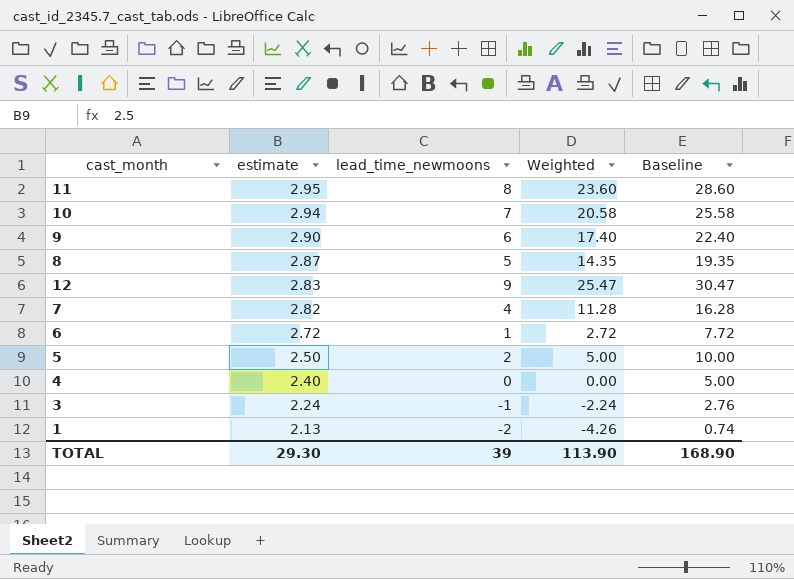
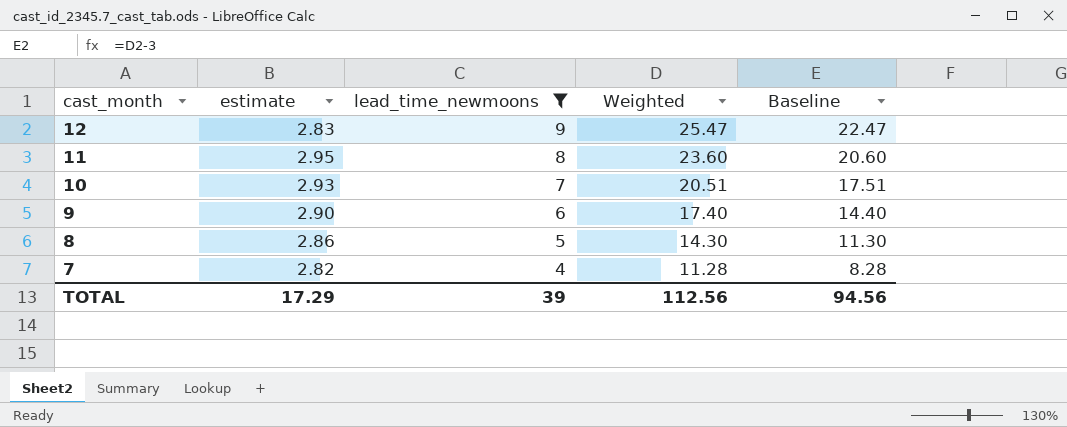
filter: none -> lead_time_newmoons >= 4
row order: estimate descending -> cast_month descending
column Baseline | formula: [Weighted] + 5 -> [Weighted] - 3
10 | estimate: 2.94 -> 2.93
10 | Weighted: 20.58 -> 20.51
8 | estimate: 2.87 -> 2.86
8 | Weighted: 14.35 -> 14.30
TOTAL | estimate: 29.30 -> 17.29
TOTAL | Weighted: 113.90 -> 112.56
TOTAL | Baseline: 168.90 -> 94.56

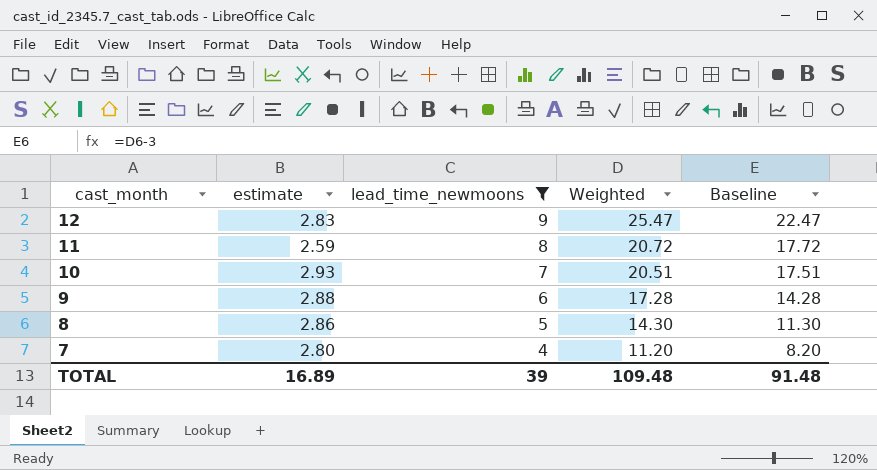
11 | estimate: 2.95 -> 2.59
11 | Weighted: 23.60 -> 20.72
11 | Baseline: 20.60 -> 17.72
9 | estimate: 2.90 -> 2.88
9 | Weighted: 17.40 -> 17.28
9 | Baseline: 14.40 -> 14.28
7 | estimate: 2.82 -> 2.80
7 | Weighted: 11.28 -> 11.20
7 | Baseline: 8.28 -> 8.20
TOTAL | estimate: 17.29 -> 16.89
TOTAL | Weighted: 112.56 -> 109.48
TOTAL | Baseline: 94.56 -> 91.48

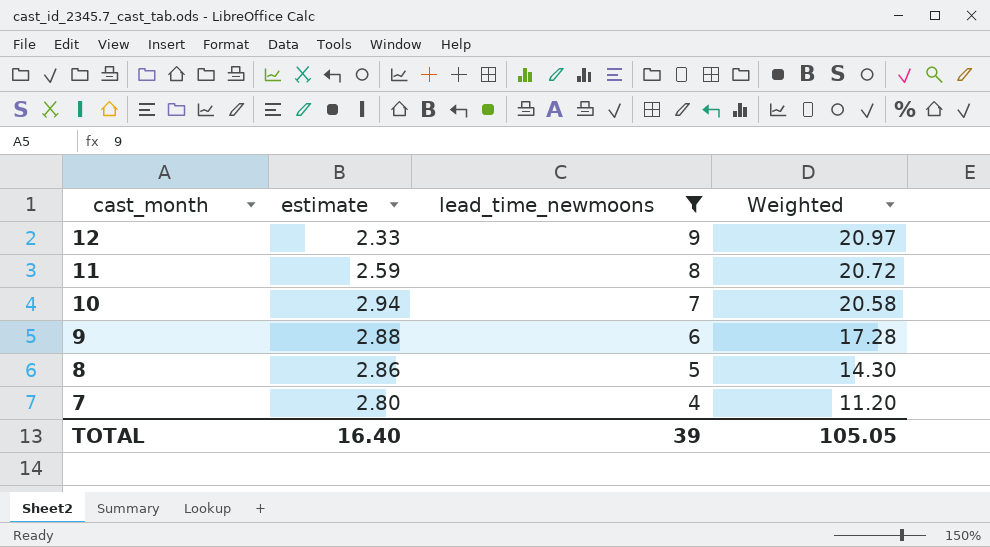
column Baseline | formula: [Weighted] - 3 -> none
12 | estimate: 2.83 -> 2.33
12 | Weighted: 25.47 -> 20.97
10 | estimate: 2.93 -> 2.94
10 | Weighted: 20.51 -> 20.58
TOTAL | estimate: 16.89 -> 16.40
TOTAL | Weighted: 109.48 -> 105.05

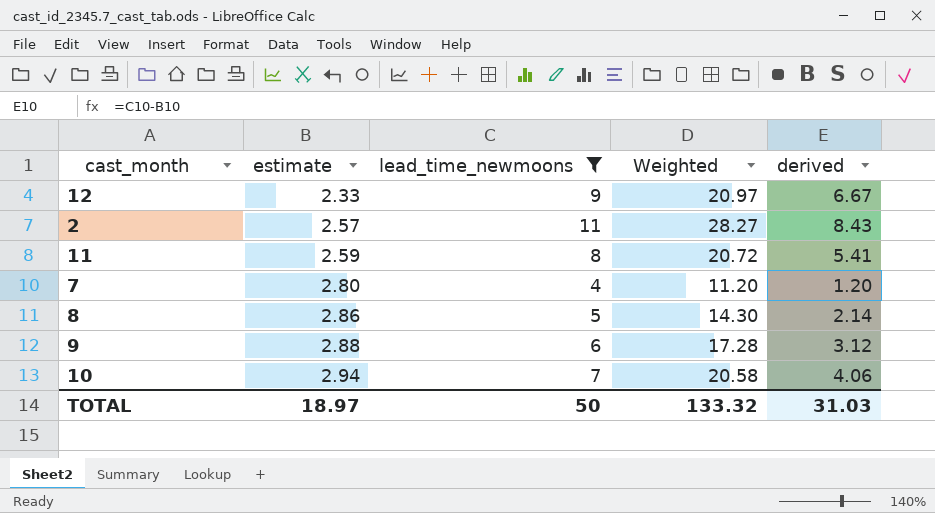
row order: cast_month descending -> estimate ascending
column derived | formula: none -> [lead_time_newmoons] - [estimate]
row 2: none -> 2.57 | 11 | 28.27 | 8.43
TOTAL | estimate: 16.40 -> 18.97
TOTAL | lead_time_newmoons: 39 -> 50
TOTAL | Weighted: 105.05 -> 133.32

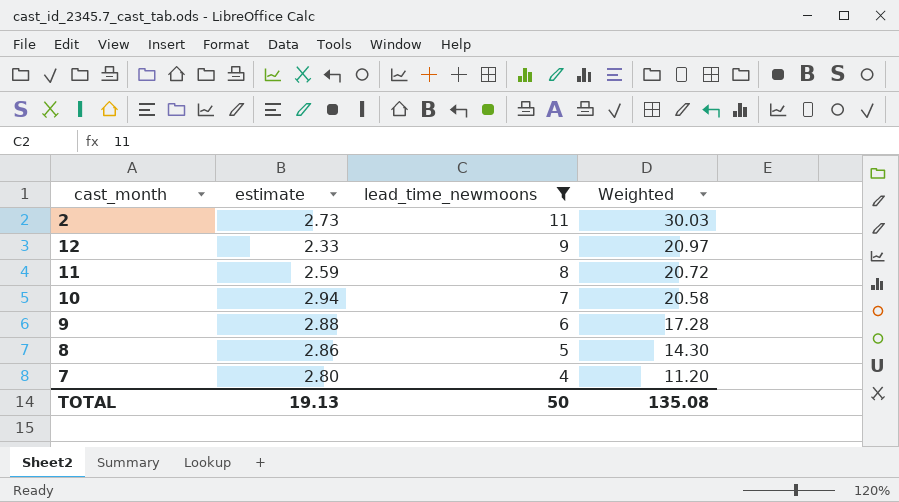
row order: estimate ascending -> lead_time_newmoons descending
column derived | formula: [lead_time_newmoons] - [estimate] -> none
2 | estimate: 2.57 -> 2.73
2 | Weighted: 28.27 -> 30.03
TOTAL | estimate: 18.97 -> 19.13
TOTAL | Weighted: 133.32 -> 135.08

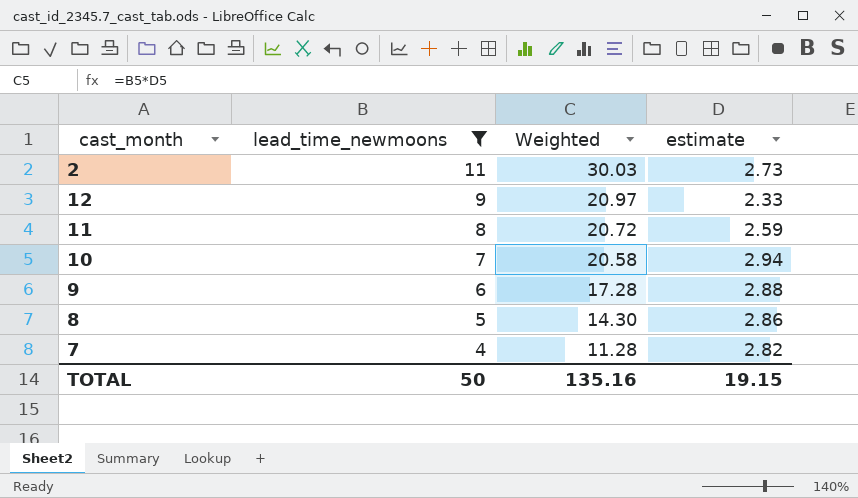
column estimate | position: 2 -> 4
7 | Weighted: 11.20 -> 11.28
7 | estimate: 2.80 -> 2.82
TOTAL | Weighted: 135.08 -> 135.16
TOTAL | estimate: 19.13 -> 19.15

